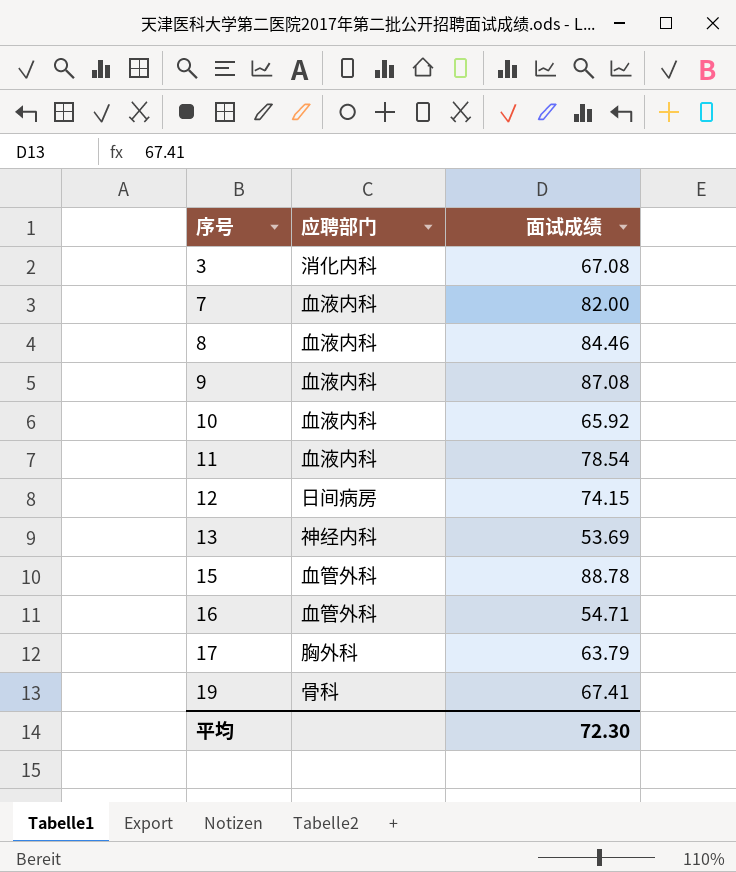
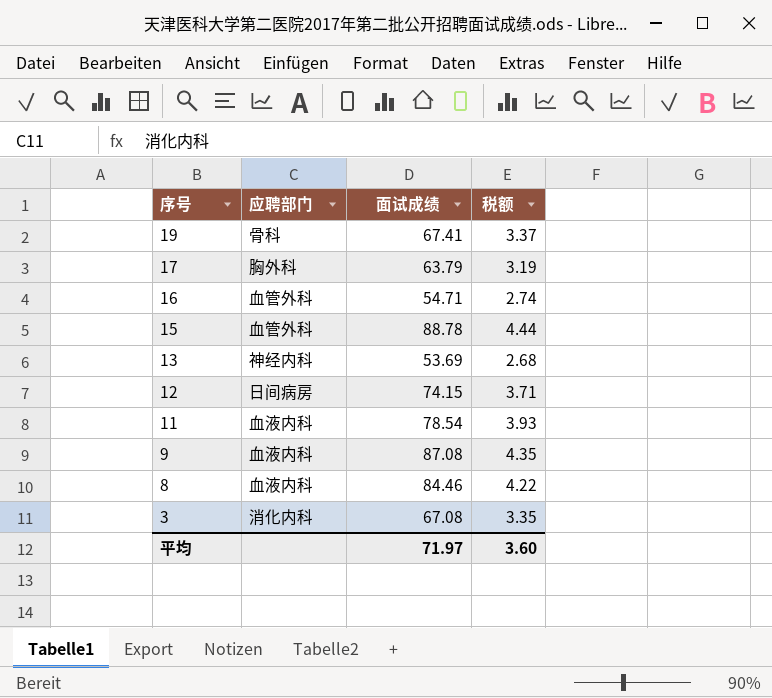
row order: 序号 ascending -> 序号 descending
column 税额 | formula: none -> [面试成绩] * 0.05
row 7: 血液内科 | 82.00 -> none
row 10: 血液内科 | 65.92 -> none
平均 | 面试成绩: 72.30 -> 71.97

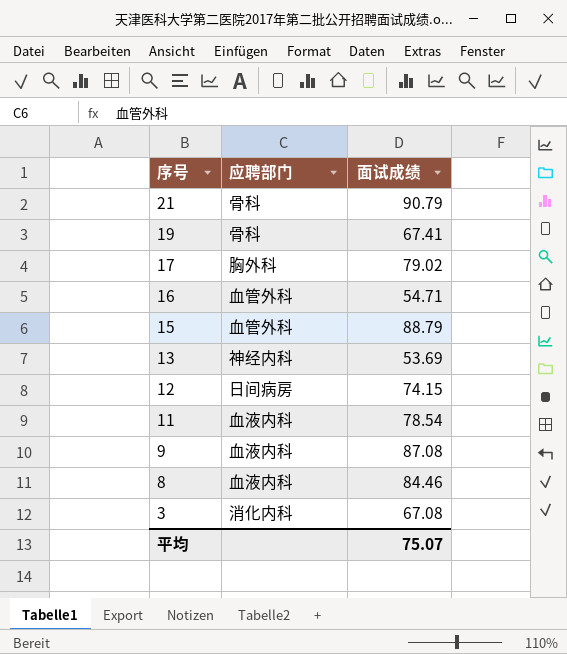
column 税额 | formula: [面试成绩] * 0.05 -> none
row 21: none -> 骨科 | 90.79
17 | 面试成绩: 63.79 -> 79.02
15 | 面试成绩: 88.78 -> 88.79
平均 | 面试成绩: 71.97 -> 75.07

